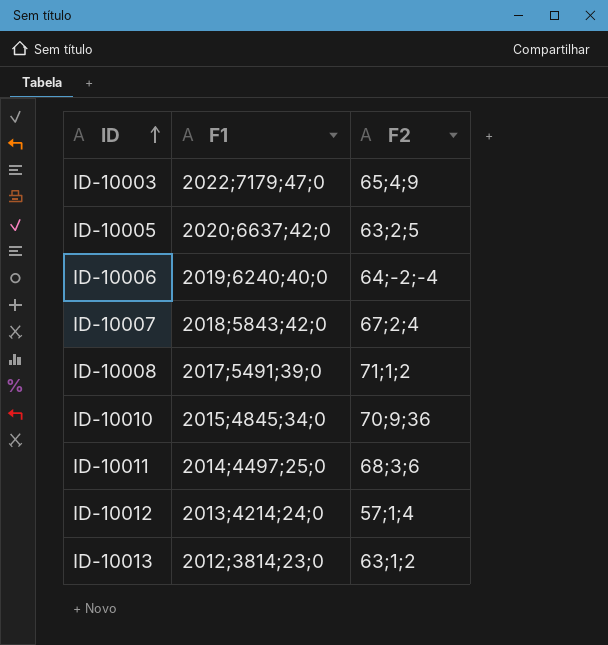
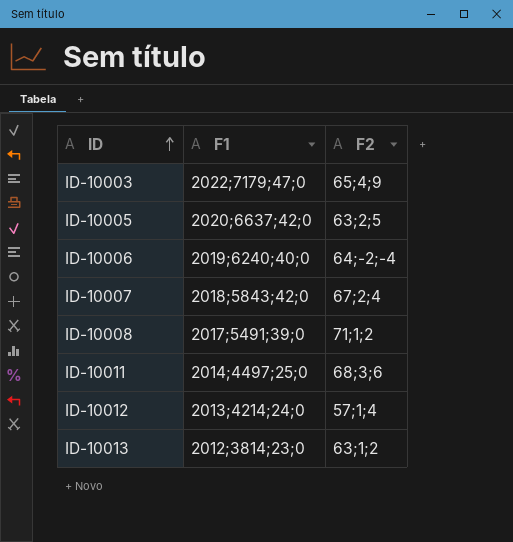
row ID-10010: 2015;4845;34;0 | 70;9;36 -> none

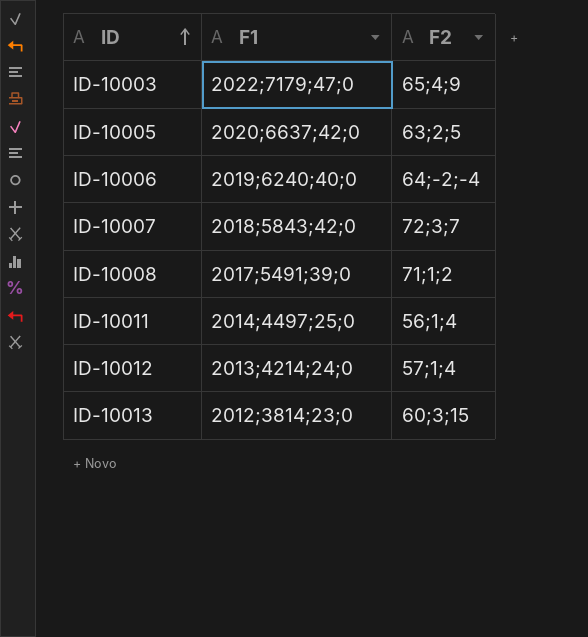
ID-10007 | F2: 67;2;4 -> 72;3;7
ID-10011 | F2: 68;3;6 -> 56;1;4
ID-10013 | F2: 63;1;2 -> 60;3;15

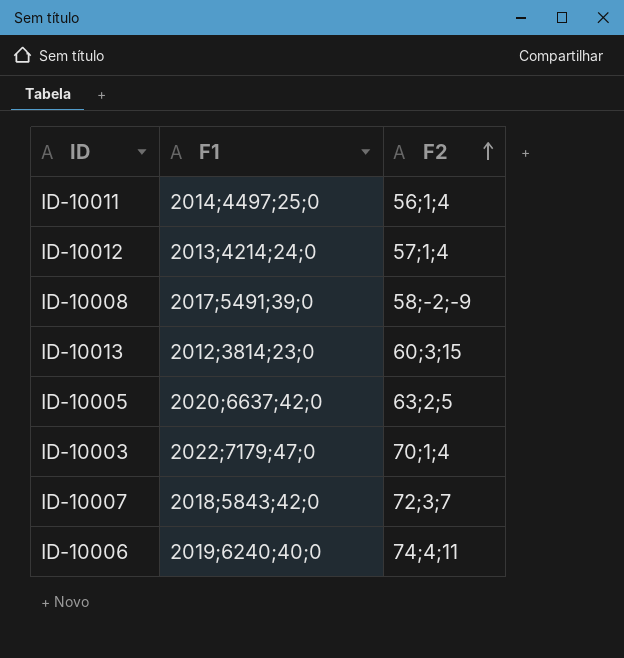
row order: ID ascending -> F2 ascending
ID-10008 | F2: 71;1;2 -> 58;-2;-9
ID-10003 | F2: 65;4;9 -> 70;1;4
ID-10006 | F2: 64;-2;-4 -> 74;4;11

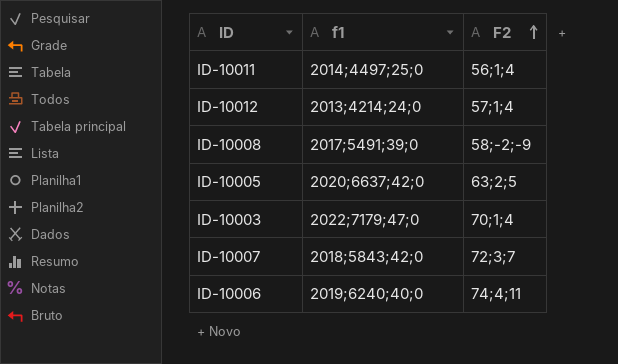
column name: F1 -> f1
row ID-10013: 2012;3814;23;0 | 60;3;15 -> none

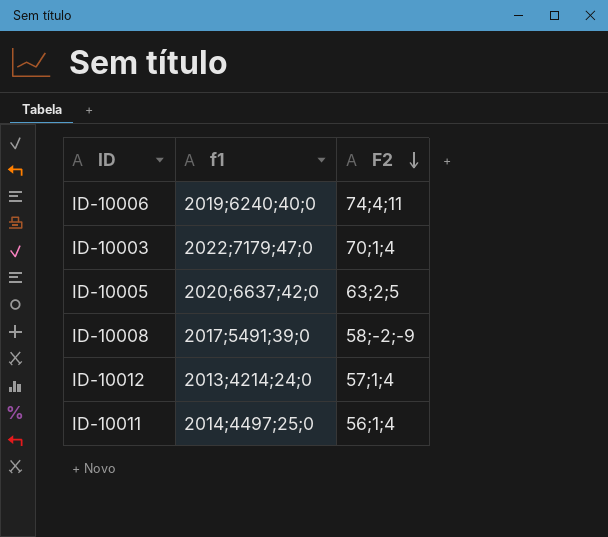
row order: F2 ascending -> F2 descending
row ID-10007: 2018;5843;42;0 | 72;3;7 -> none

